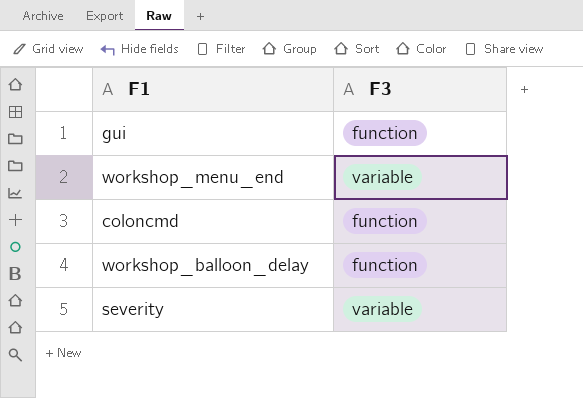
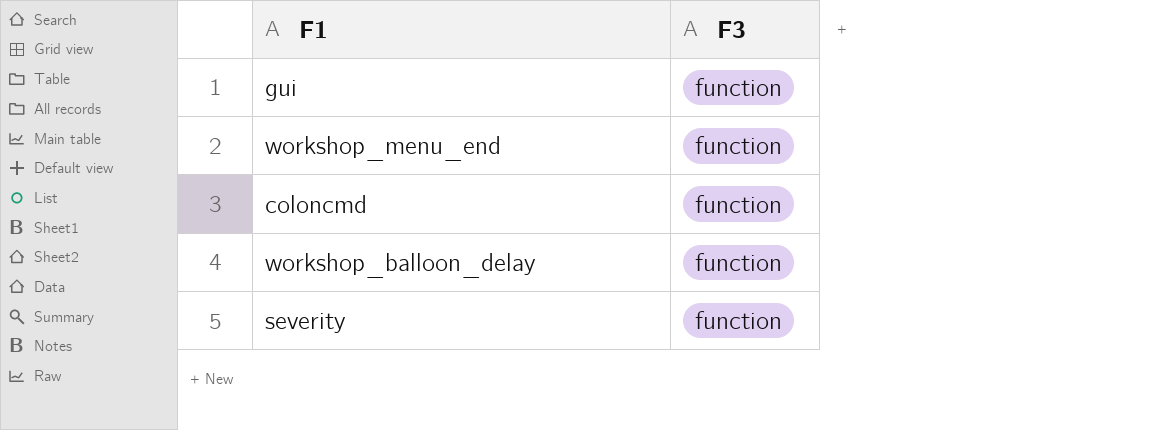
workshop_menu_end | F3: variable -> function
severity | F3: variable -> function

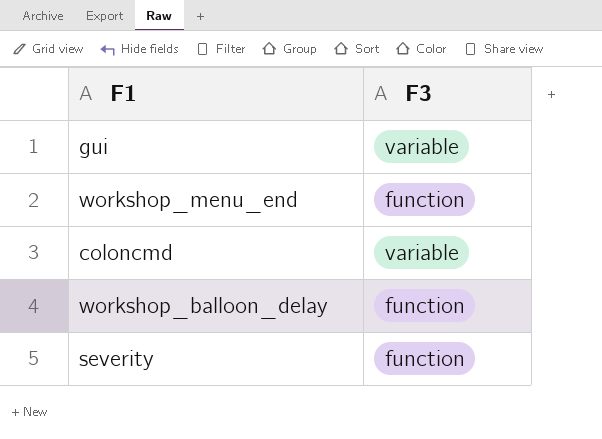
gui | F3: function -> variable
coloncmd | F3: function -> variable

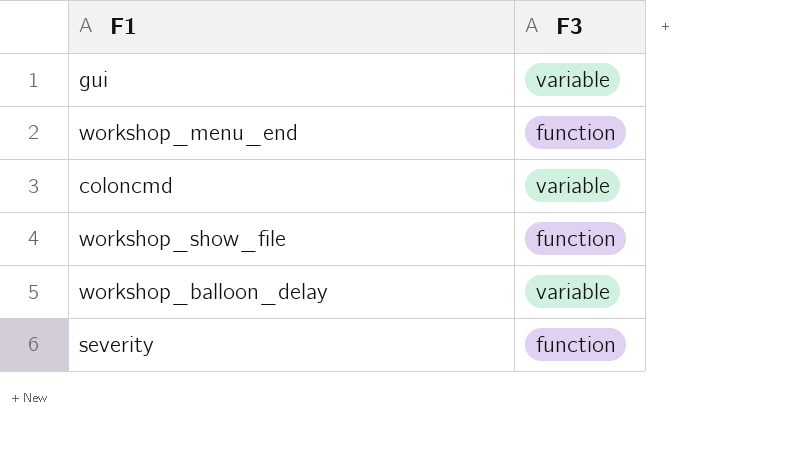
row workshop_show_file: none -> function
workshop_balloon_delay | F3: function -> variable

